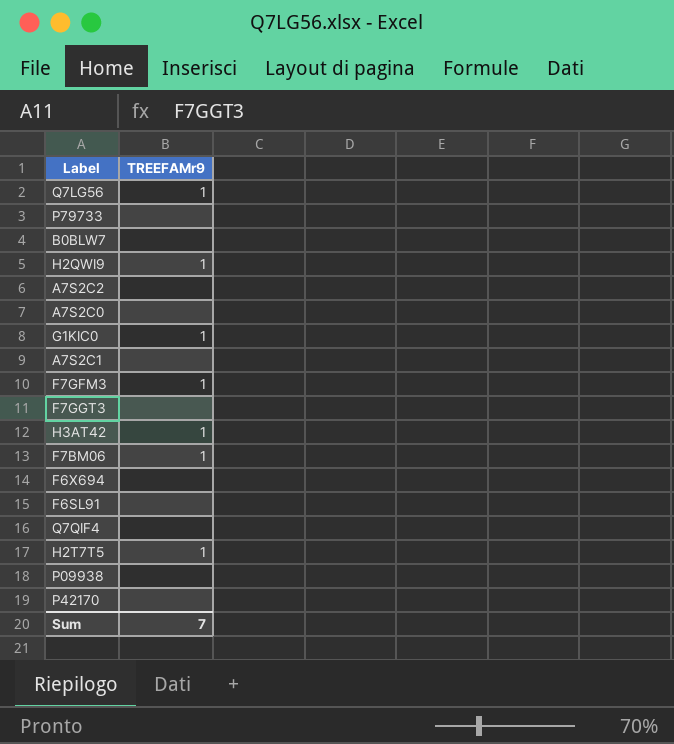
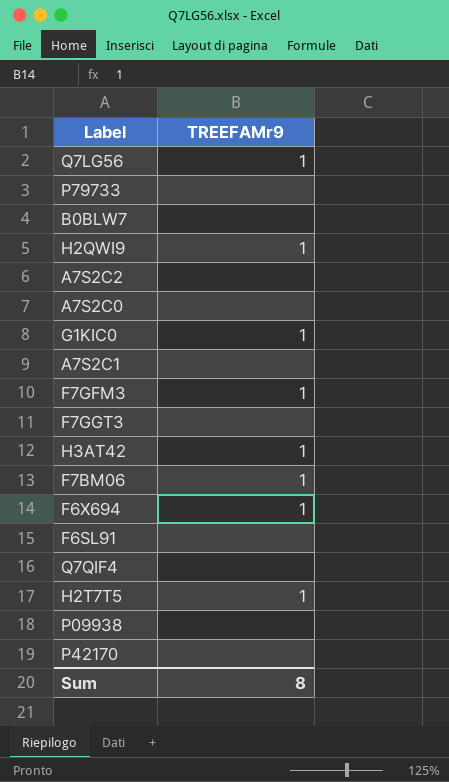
F6X694 | TREEFAMr9: none -> 1
Sum | TREEFAMr9: 7 -> 8

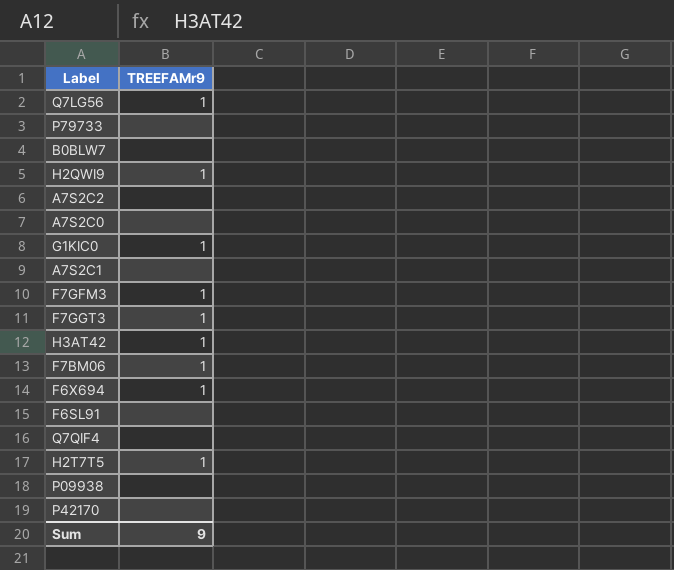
F7GGT3 | TREEFAMr9: none -> 1
Sum | TREEFAMr9: 8 -> 9

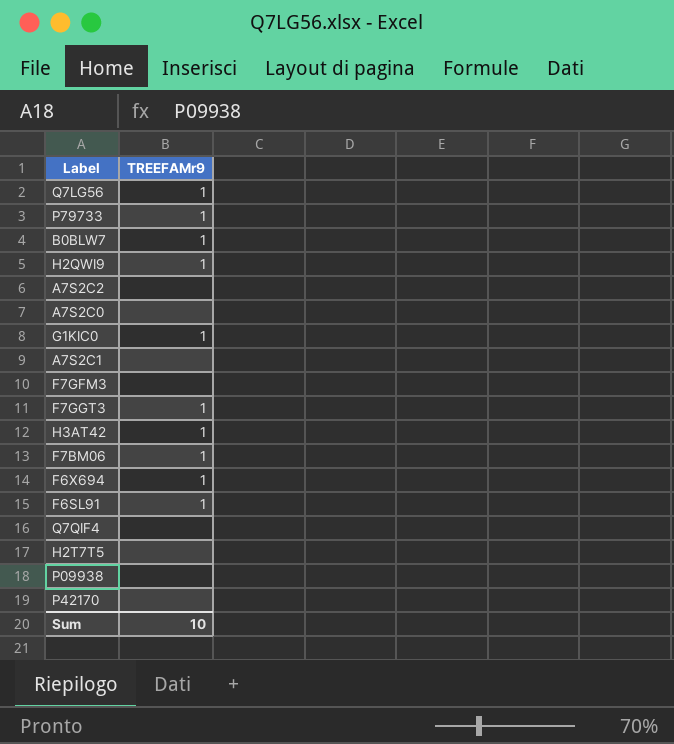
P79733 | TREEFAMr9: none -> 1
B0BLW7 | TREEFAMr9: none -> 1
F7GFM3 | TREEFAMr9: 1 -> none
F6SL91 | TREEFAMr9: none -> 1
H2T7T5 | TREEFAMr9: 1 -> none
Sum | TREEFAMr9: 9 -> 10

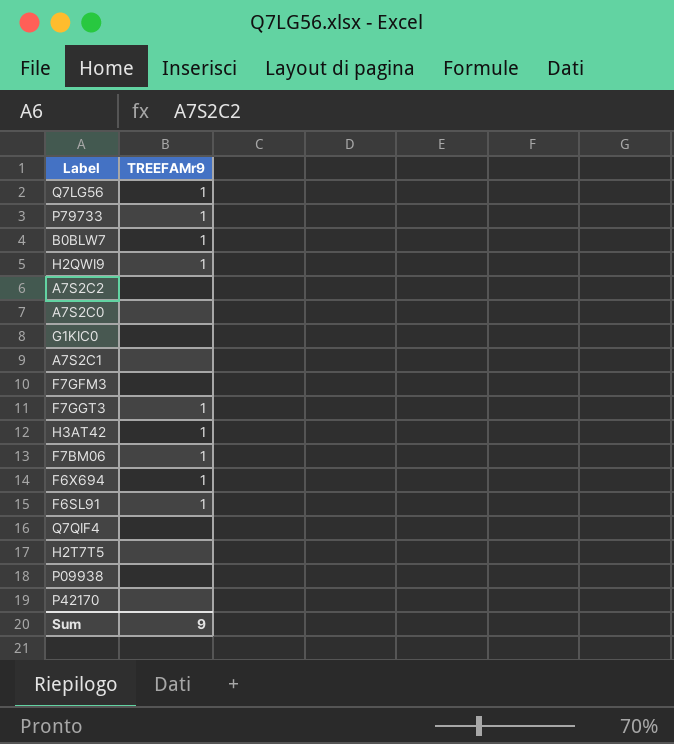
G1KIC0 | TREEFAMr9: 1 -> none
Sum | TREEFAMr9: 10 -> 9

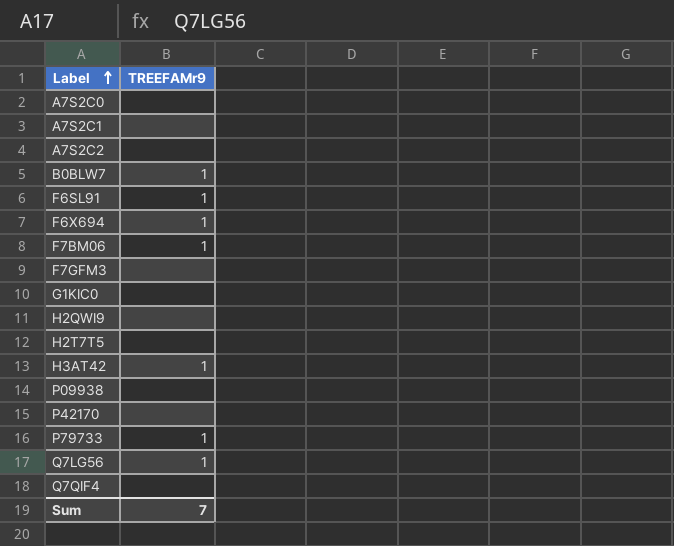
row order: none -> Label ascending
row F7GGT3: 1 -> none
H2QWI9 | TREEFAMr9: 1 -> none
Sum | TREEFAMr9: 9 -> 7

